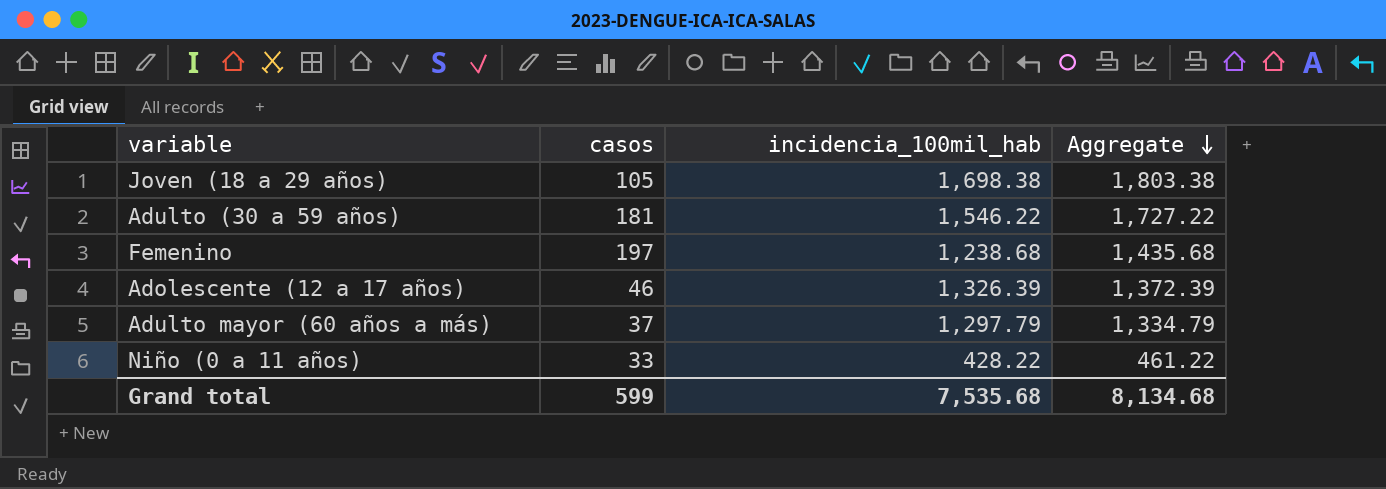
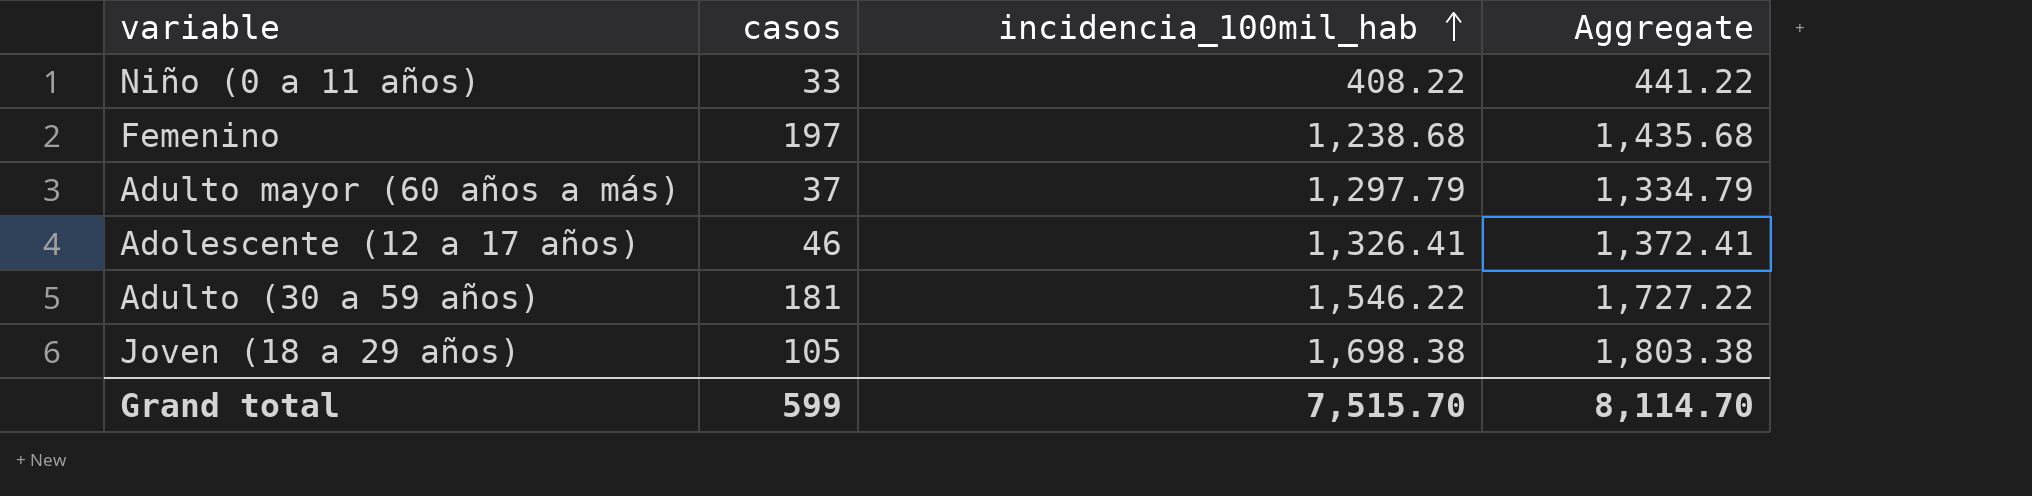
row order: Aggregate descending -> incidencia_100mil_hab ascending
Niño (0 a 11 años) | incidencia_100mil_hab: 428.22 -> 408.22
Niño (0 a 11 años) | Aggregate: 461.22 -> 441.22
Adolescente (12 a 17 años) | incidencia_100mil_hab: 1,326.39 -> 1,326.41
Adolescente (12 a 17 años) | Aggregate: 1,372.39 -> 1,372.41
Grand total | incidencia_100mil_hab: 7,535.68 -> 7,515.70
Grand total | Aggregate: 8,134.68 -> 8,114.70

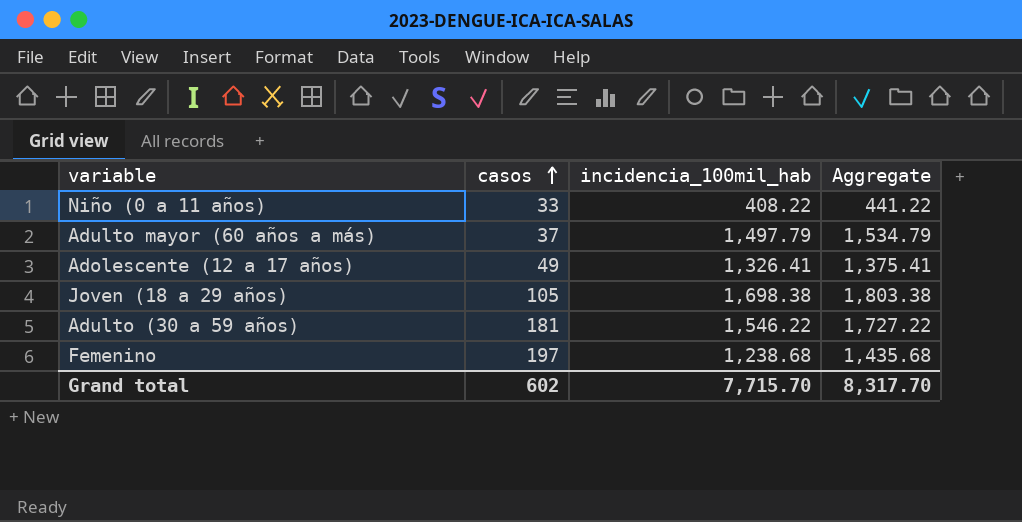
row order: incidencia_100mil_hab ascending -> casos ascending
Adulto mayor (60 años a más) | incidencia_100mil_hab: 1,297.79 -> 1,497.79
Adulto mayor (60 años a más) | Aggregate: 1,334.79 -> 1,534.79
Adolescente (12 a 17 años) | casos: 46 -> 49
Adolescente (12 a 17 años) | Aggregate: 1,372.41 -> 1,375.41
Grand total | casos: 599 -> 602
Grand total | incidencia_100mil_hab: 7,515.70 -> 7,715.70
Grand total | Aggregate: 8,114.70 -> 8,317.70

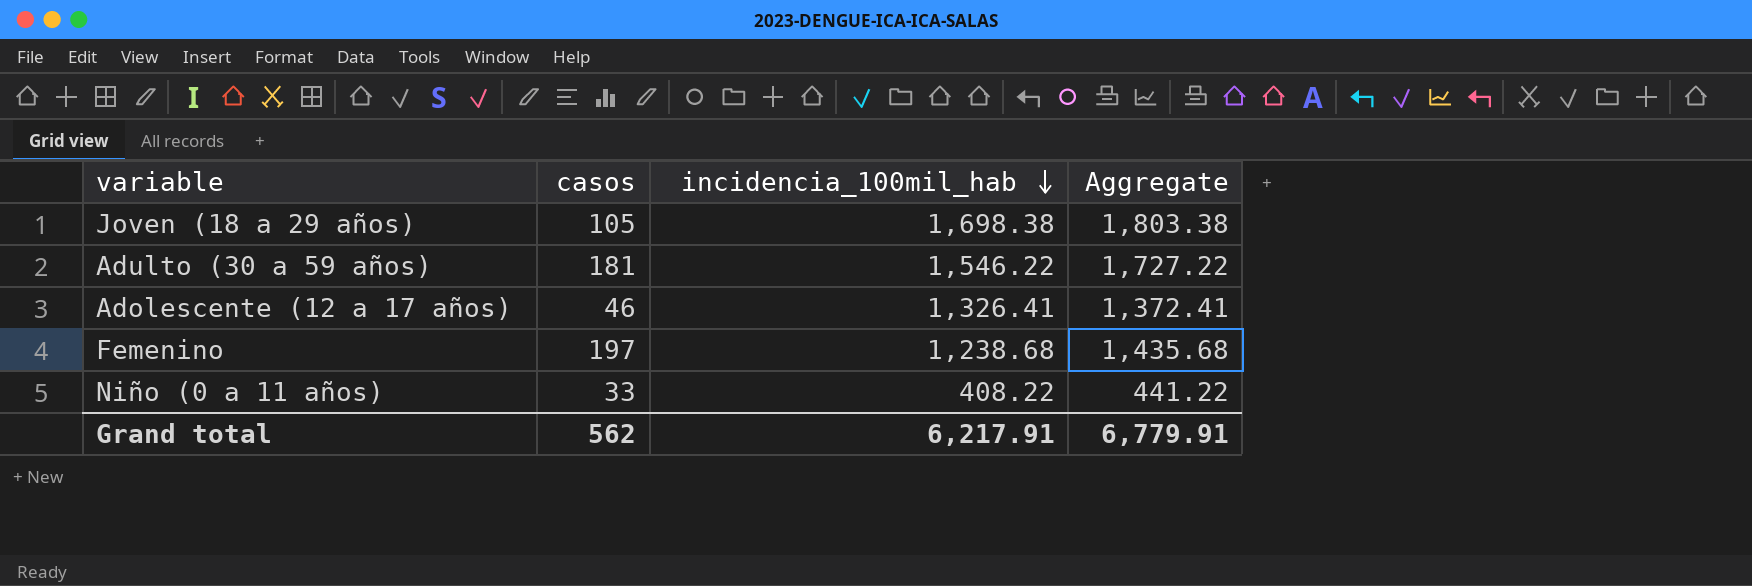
row order: casos ascending -> incidencia_100mil_hab descending
row Adulto mayor (60 años a más): 37 | 1,497.79 | 1,534.79 -> none
Adolescente (12 a 17 años) | casos: 49 -> 46
Adolescente (12 a 17 años) | Aggregate: 1,375.41 -> 1,372.41
Grand total | casos: 602 -> 562
Grand total | incidencia_100mil_hab: 7,715.70 -> 6,217.91
Grand total | Aggregate: 8,317.70 -> 6,779.91

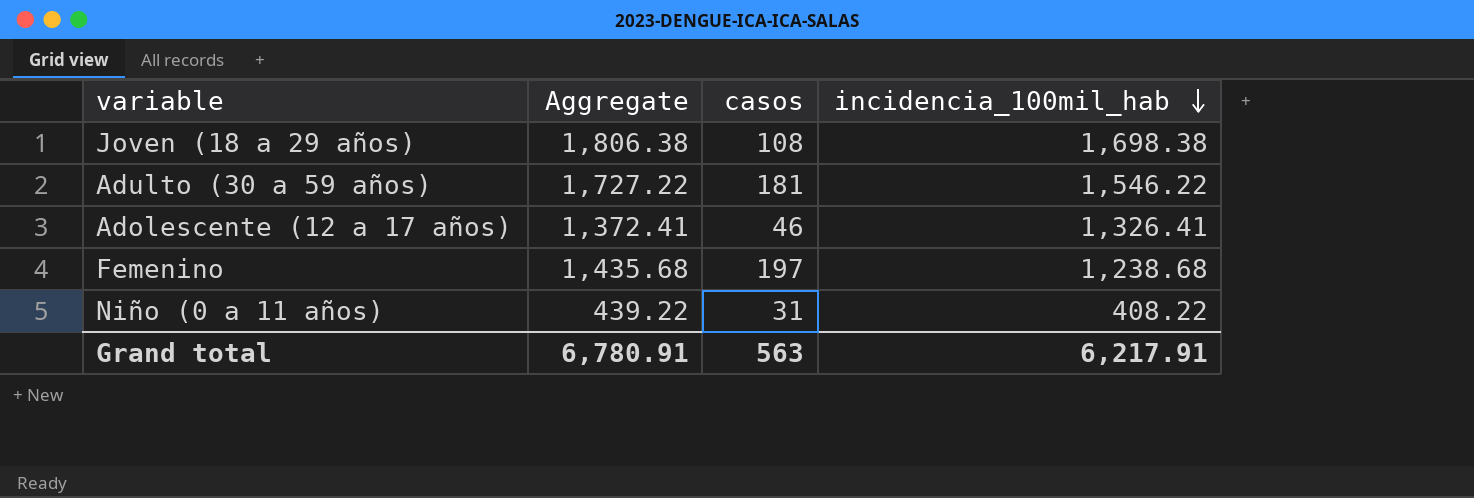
column Aggregate | position: 4 -> 2
Joven (18 a 29 años) | Aggregate: 1,803.38 -> 1,806.38
Joven (18 a 29 años) | casos: 105 -> 108
Niño (0 a 11 años) | Aggregate: 441.22 -> 439.22
Niño (0 a 11 años) | casos: 33 -> 31
Grand total | Aggregate: 6,779.91 -> 6,780.91
Grand total | casos: 562 -> 563

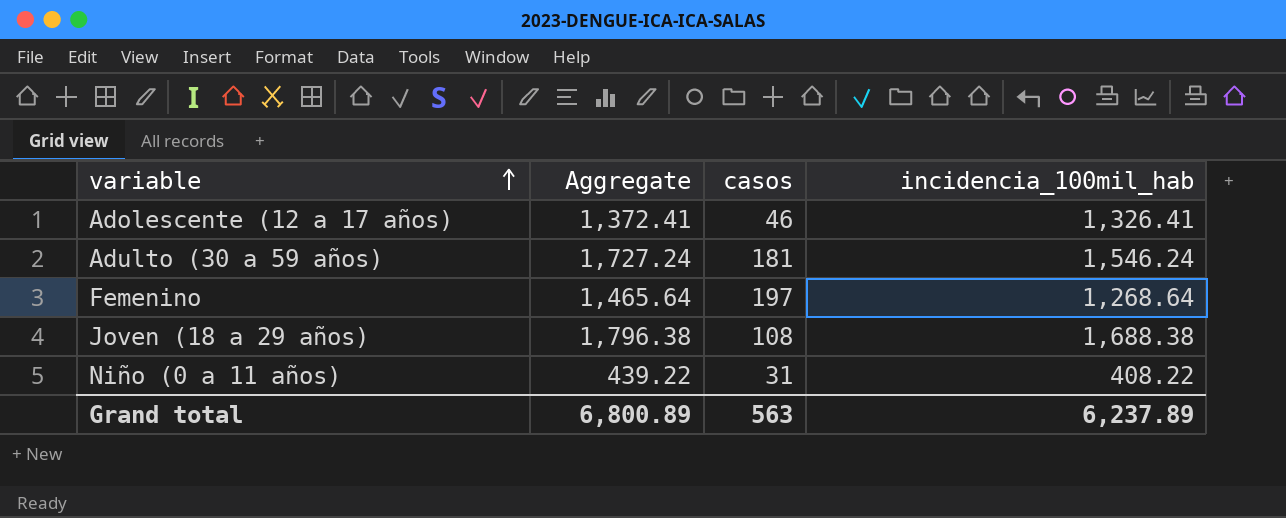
row order: incidencia_100mil_hab descending -> variable ascending
Adulto (30 a 59 años) | Aggregate: 1,727.22 -> 1,727.24
Adulto (30 a 59 años) | incidencia_100mil_hab: 1,546.22 -> 1,546.24
Femenino | Aggregate: 1,435.68 -> 1,465.64
Femenino | incidencia_100mil_hab: 1,238.68 -> 1,268.64
Joven (18 a 29 años) | Aggregate: 1,806.38 -> 1,796.38
Joven (18 a 29 años) | incidencia_100mil_hab: 1,698.38 -> 1,688.38
Grand total | Aggregate: 6,780.91 -> 6,800.89
Grand total | incidencia_100mil_hab: 6,217.91 -> 6,237.89

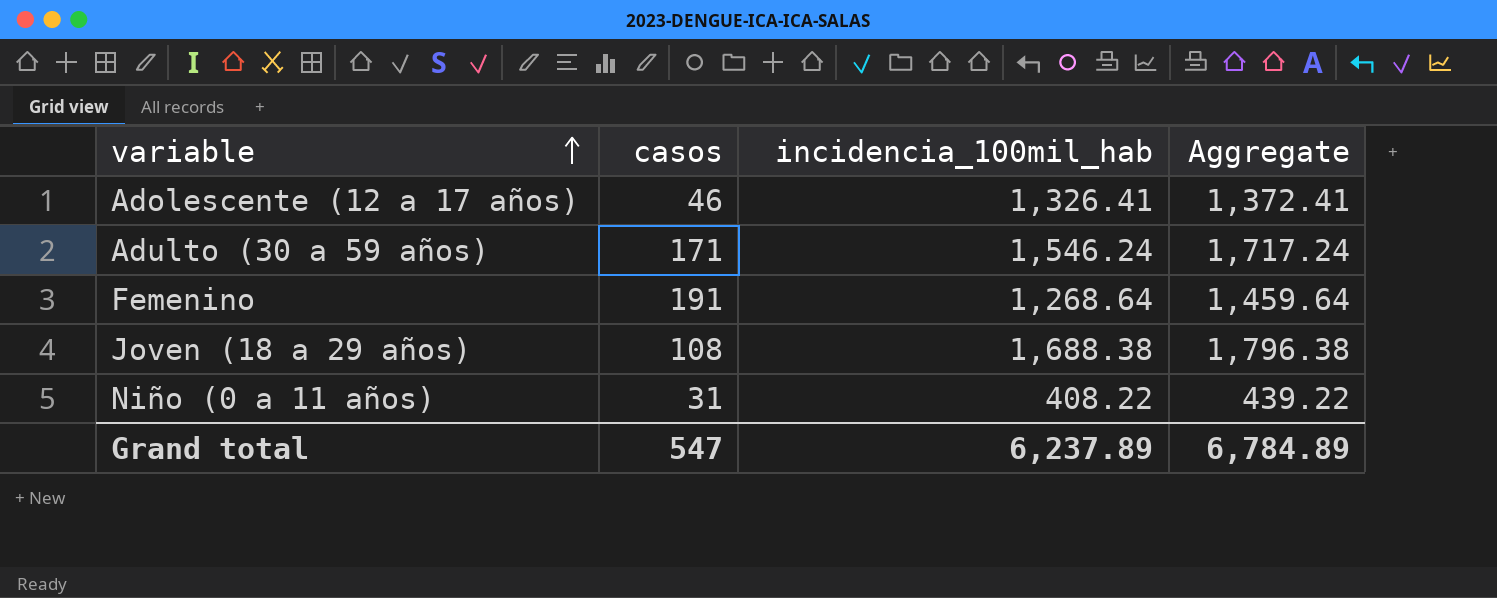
column Aggregate | position: 2 -> 4
Adulto (30 a 59 años) | casos: 181 -> 171
Adulto (30 a 59 años) | Aggregate: 1,727.24 -> 1,717.24
Femenino | casos: 197 -> 191
Femenino | Aggregate: 1,465.64 -> 1,459.64
Grand total | casos: 563 -> 547
Grand total | Aggregate: 6,800.89 -> 6,784.89

